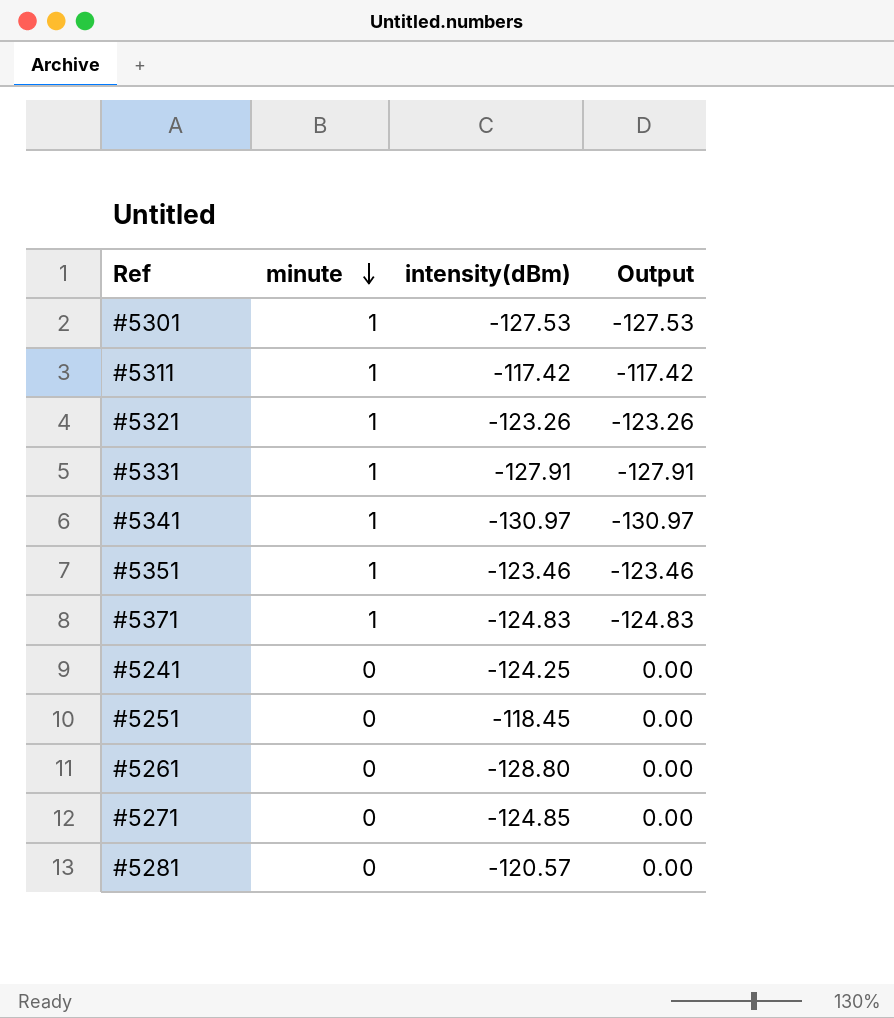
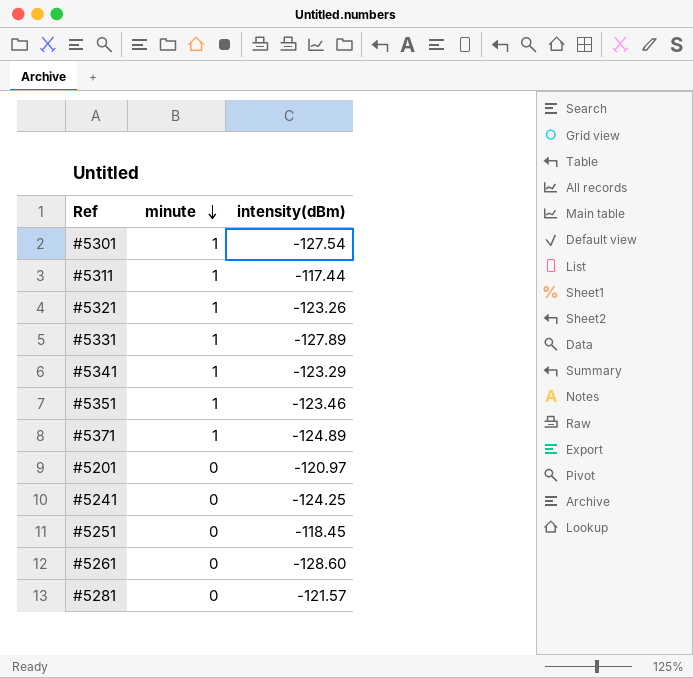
column Output | formula: [minute] * [intensity(dBm)] -> none
row #5271: 0 | -124.85 | 0.00 -> none
#5301 | intensity(dBm): -127.53 -> -127.54
#5311 | intensity(dBm): -117.42 -> -117.44
#5331 | intensity(dBm): -127.91 -> -127.89
#5341 | intensity(dBm): -130.97 -> -123.29
#5371 | intensity(dBm): -124.83 -> -124.89
row #5201: none -> 0 | -120.97
#5261 | intensity(dBm): -128.80 -> -128.60
#5281 | intensity(dBm): -120.57 -> -121.57

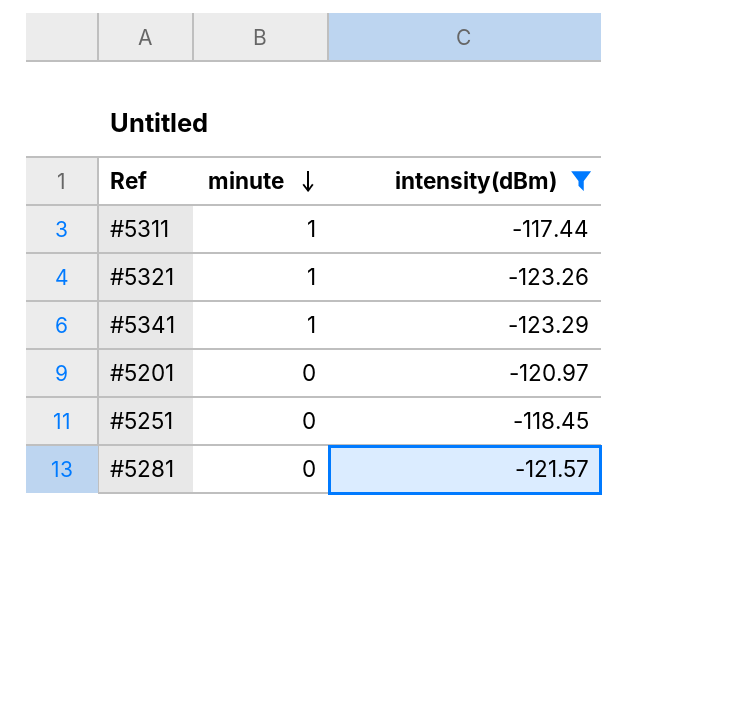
filter: none -> intensity(dBm) >= -123.29

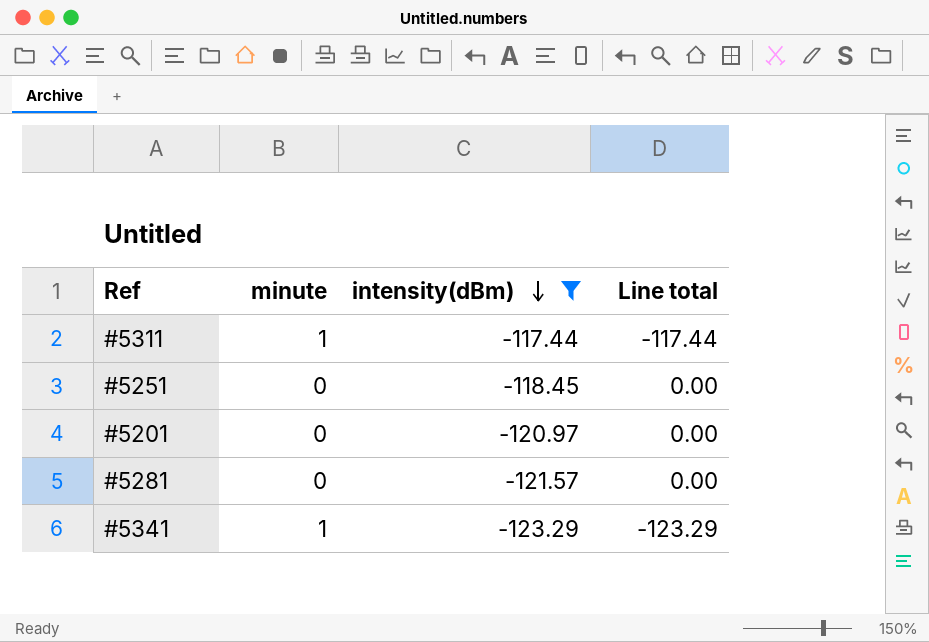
row order: minute descending -> intensity(dBm) descending
column Line total | formula: none -> [minute] * [intensity(dBm)]
row #5321: 1 | -123.26 -> none

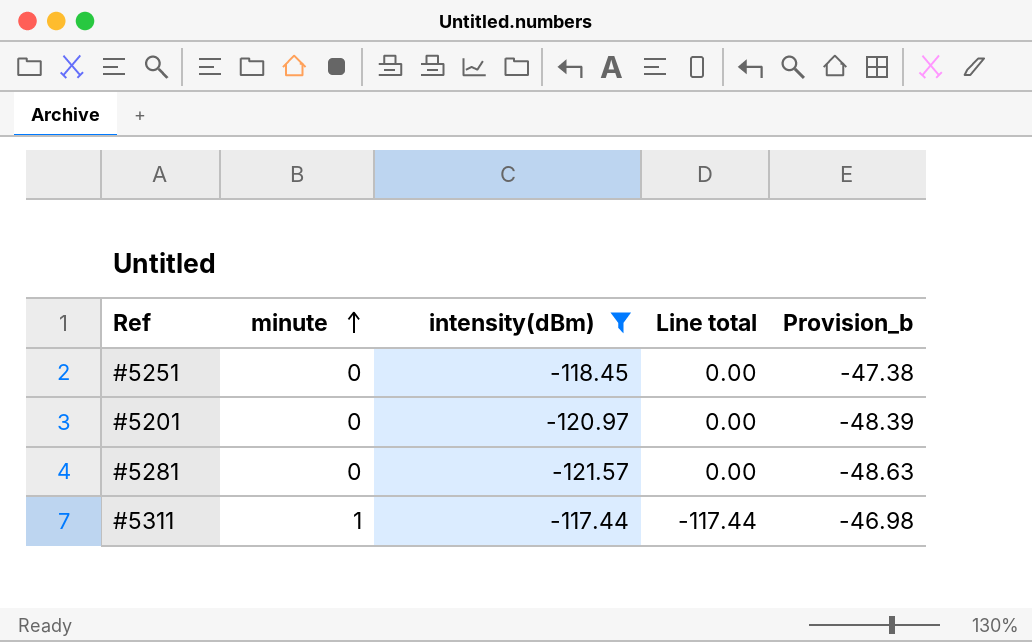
row order: intensity(dBm) descending -> minute ascending
column Provision_b | formula: none -> [intensity(dBm)] * 0.4
row #5341: 1 | -123.29 | -123.29 -> none

